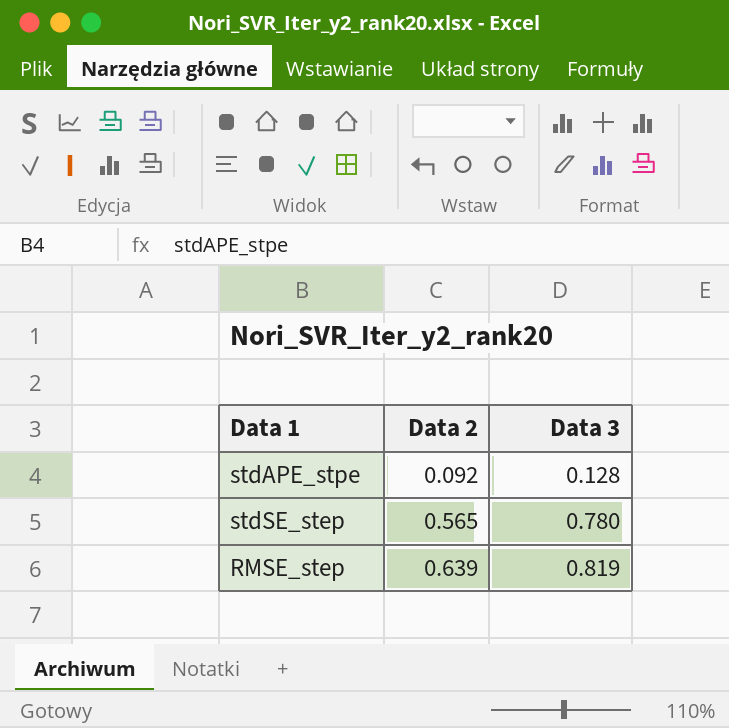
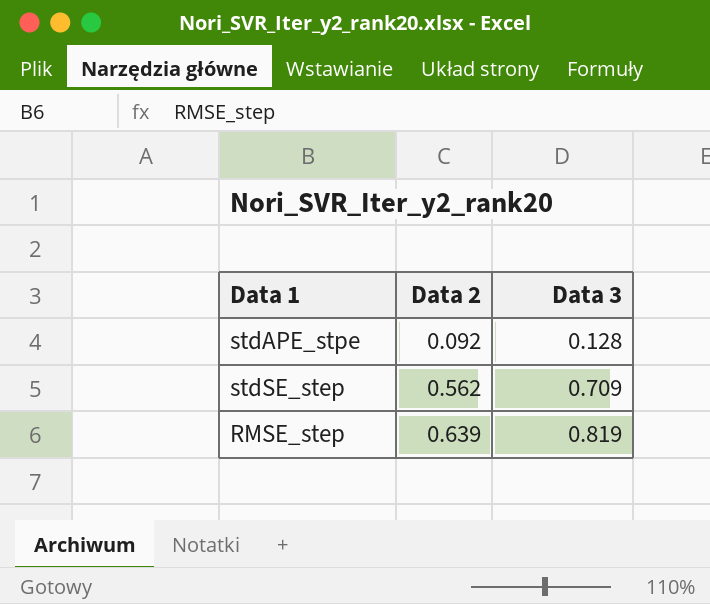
stdSE_step | Data 2: 0.565 -> 0.562
stdSE_step | Data 3: 0.780 -> 0.709

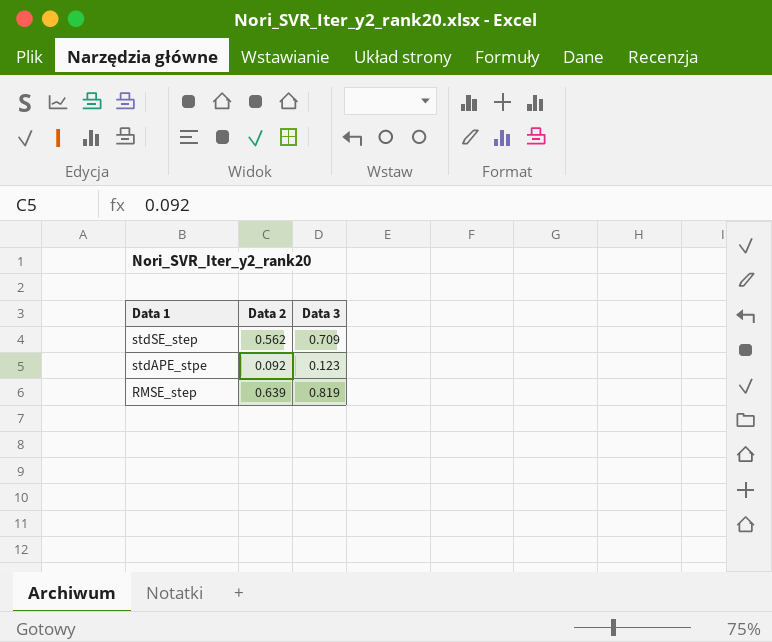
row order: Data 2 ascending -> Data 1 descending
stdAPE_stpe | Data 3: 0.128 -> 0.123

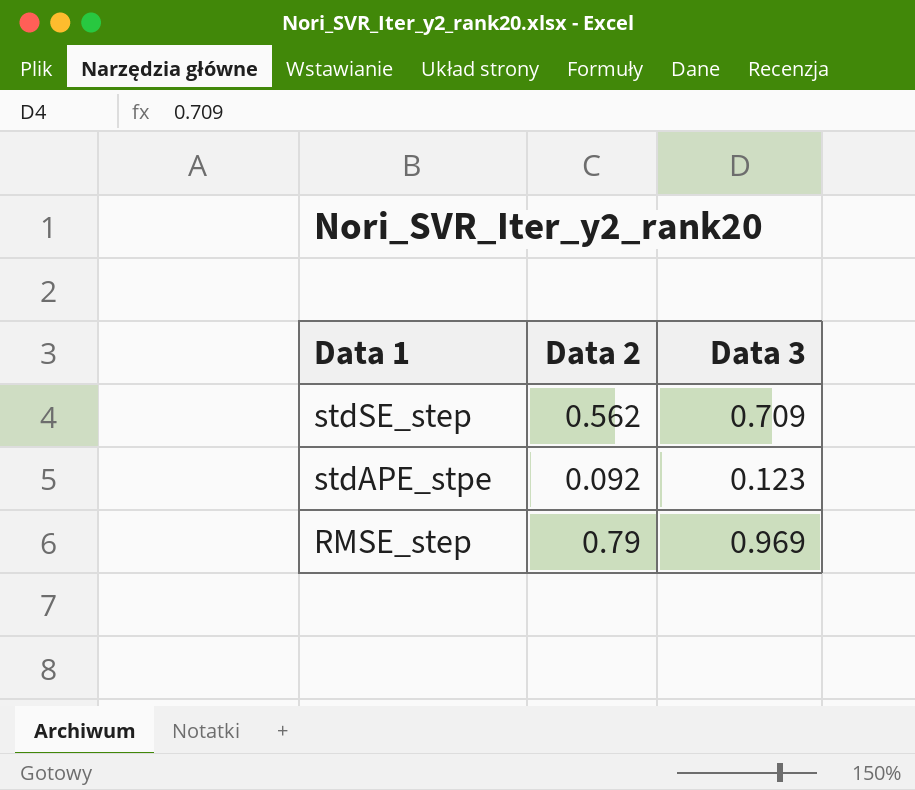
RMSE_step | Data 2: 0.639 -> 0.79
RMSE_step | Data 3: 0.819 -> 0.969

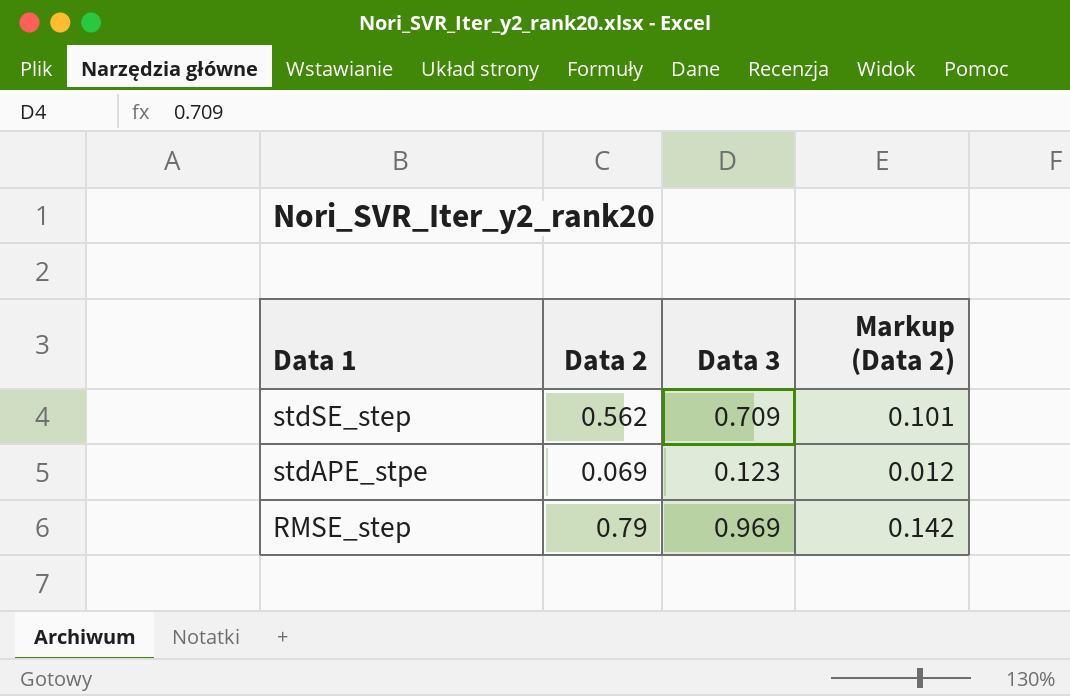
column Markup (Data 2) | formula: none -> [Data 2] * 0.18
stdAPE_stpe | Data 2: 0.092 -> 0.069

